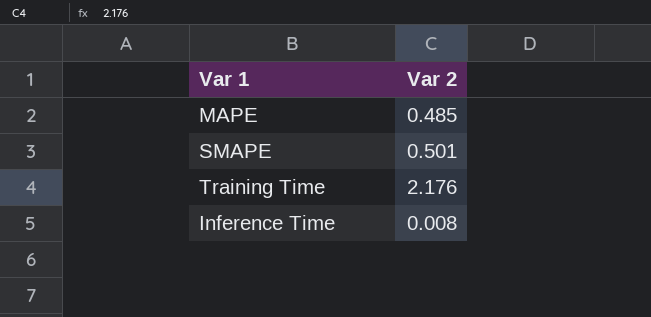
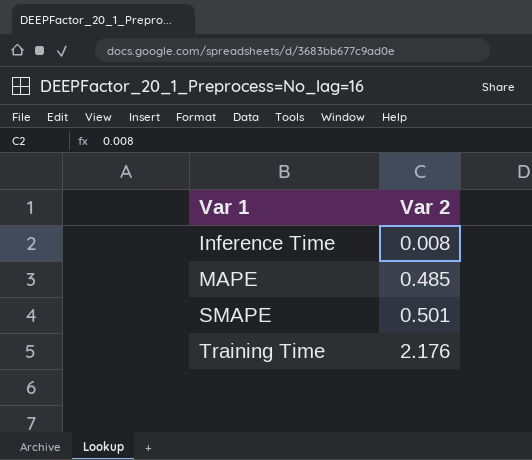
row order: none -> Var 1 ascending

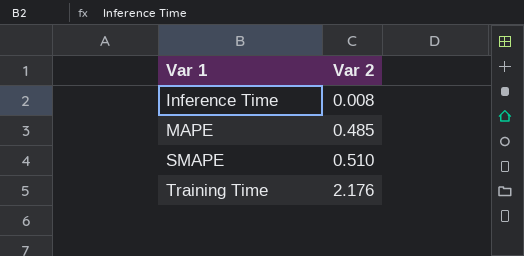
SMAPE | Var 2: 0.501 -> 0.510

